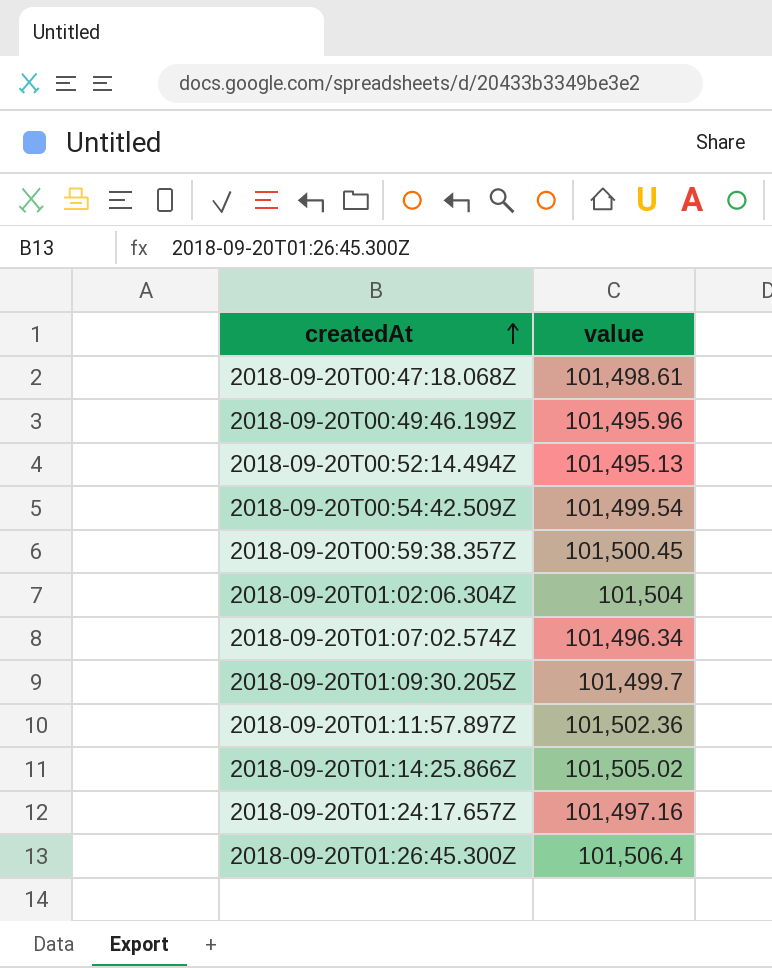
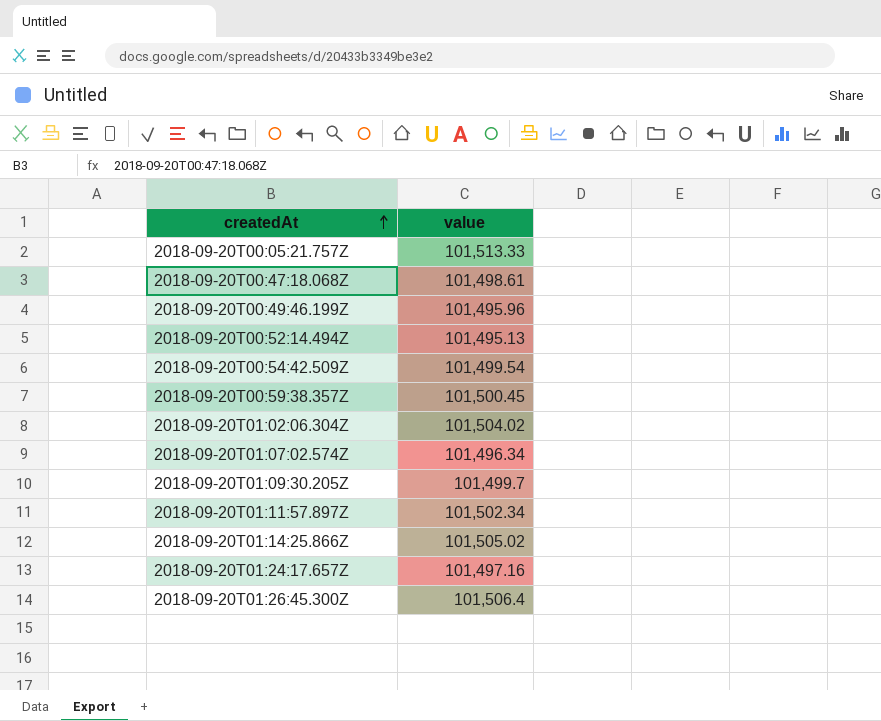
row 2018-09-20T00:05:21.757Z: none -> 101,513.33
2018-09-20T01:02:06.304Z | value: 101,504 -> 101,504.02
2018-09-20T01:11:57.897Z | value: 101,502.36 -> 101,502.34

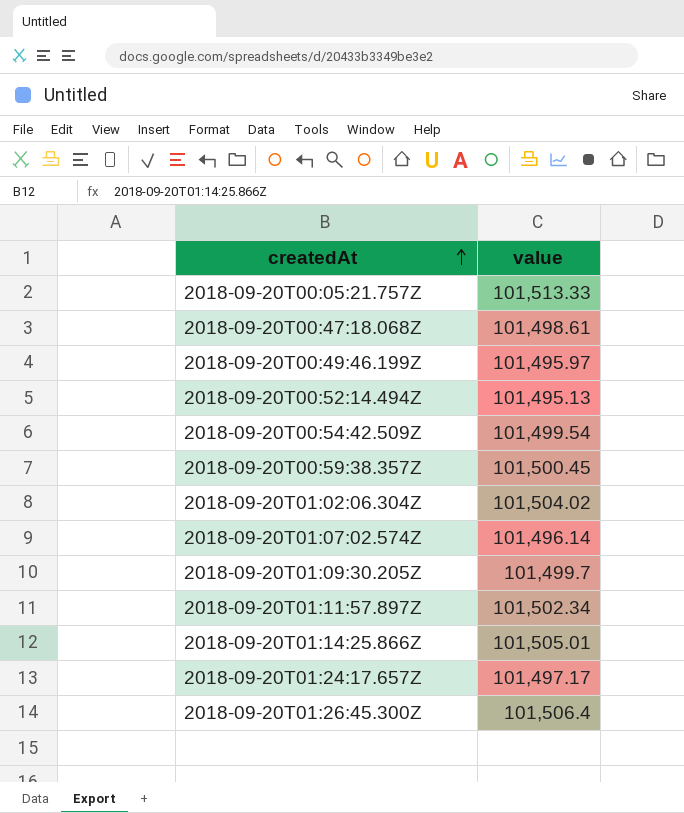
2018-09-20T00:49:46.199Z | value: 101,495.96 -> 101,495.97
2018-09-20T01:07:02.574Z | value: 101,496.34 -> 101,496.14
2018-09-20T01:14:25.866Z | value: 101,505.02 -> 101,505.01
2018-09-20T01:24:17.657Z | value: 101,497.16 -> 101,497.17

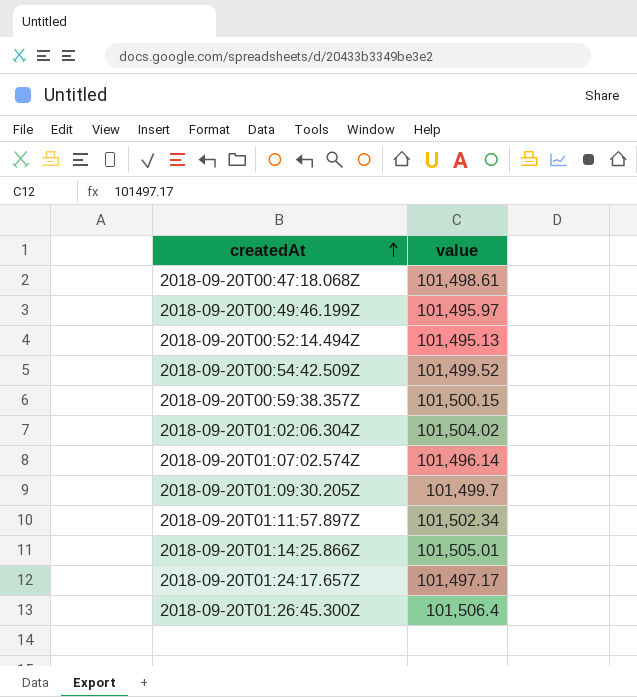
row 2018-09-20T00:05:21.757Z: 101,513.33 -> none
2018-09-20T00:54:42.509Z | value: 101,499.54 -> 101,499.52
2018-09-20T00:59:38.357Z | value: 101,500.45 -> 101,500.15

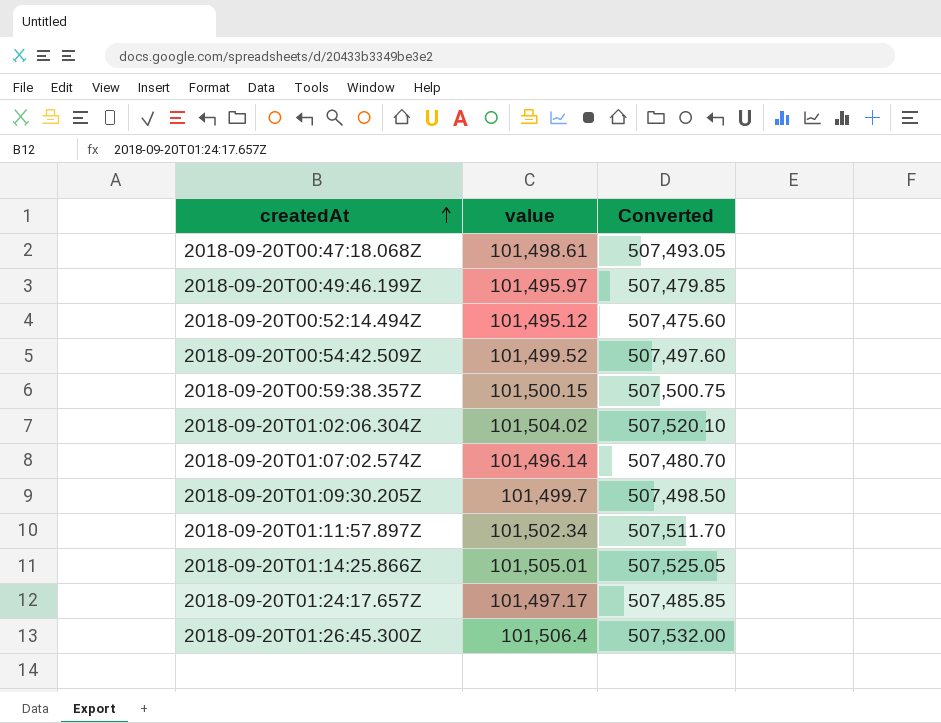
column Converted | formula: none -> [value] * 5
2018-09-20T00:52:14.494Z | value: 101,495.13 -> 101,495.12

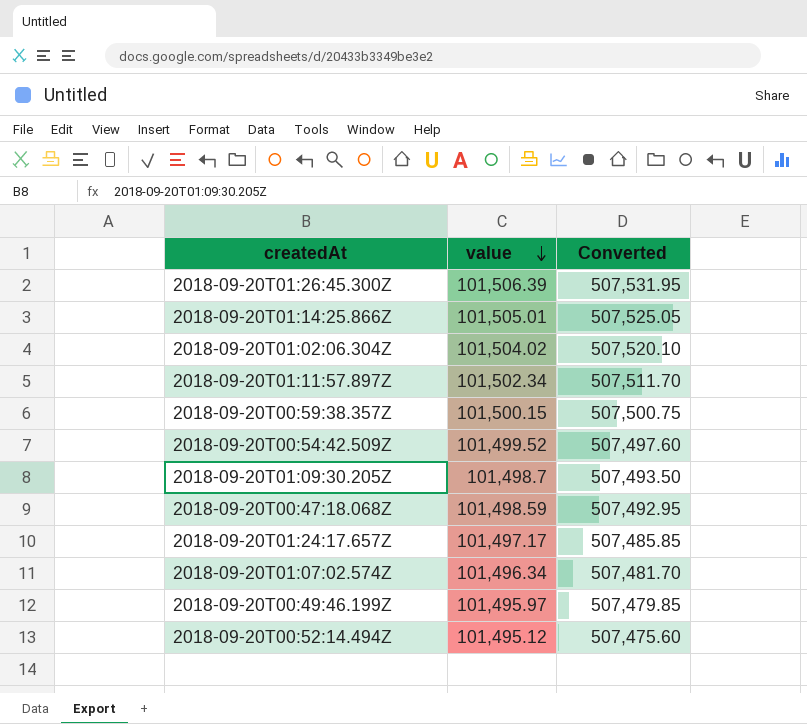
row order: createdAt ascending -> value descending
2018-09-20T01:26:45.300Z | value: 101,506.4 -> 101,506.39
2018-09-20T01:26:45.300Z | Converted: 507,532.00 -> 507,531.95
2018-09-20T01:09:30.205Z | value: 101,499.7 -> 101,498.7
2018-09-20T01:09:30.205Z | Converted: 507,498.50 -> 507,493.50
2018-09-20T00:47:18.068Z | value: 101,498.61 -> 101,498.59
2018-09-20T00:47:18.068Z | Converted: 507,493.05 -> 507,492.95
2018-09-20T01:07:02.574Z | value: 101,496.14 -> 101,496.34
2018-09-20T01:07:02.574Z | Converted: 507,480.70 -> 507,481.70

